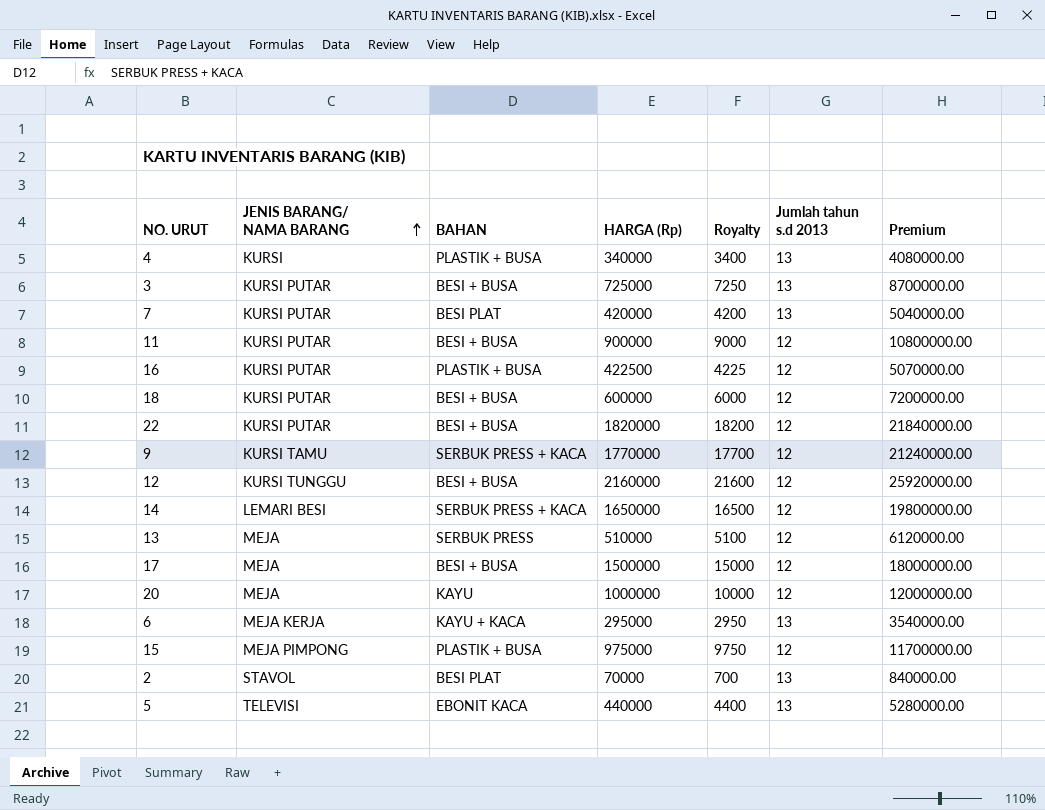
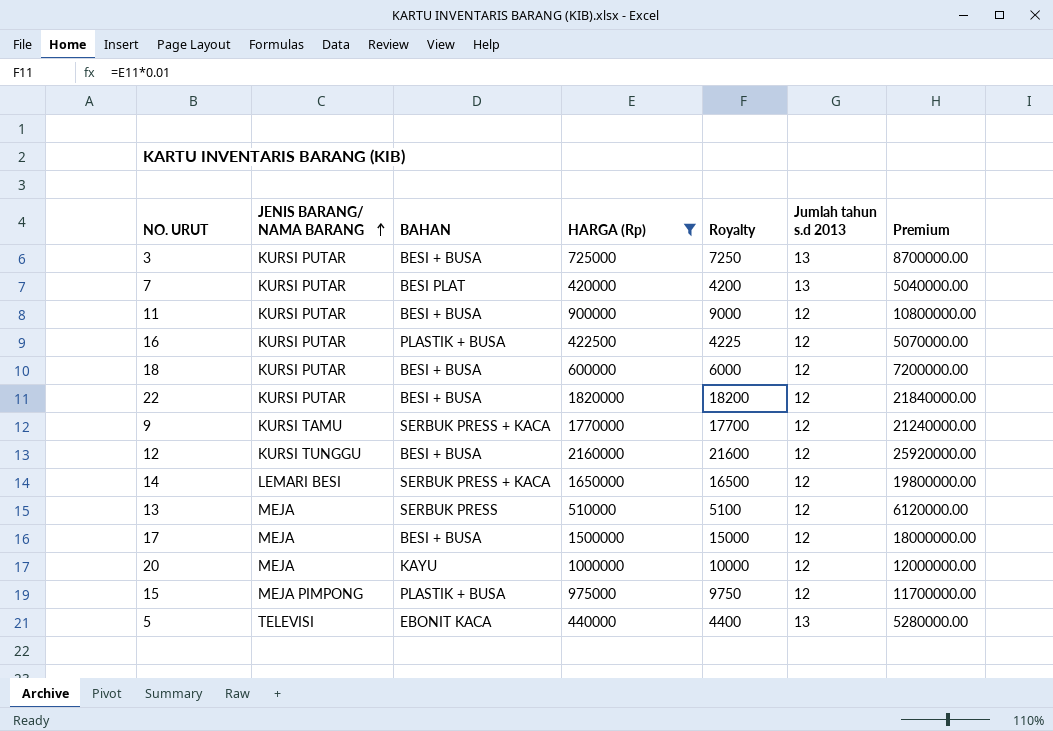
filter: none -> HARGA (Rp) >= 420000

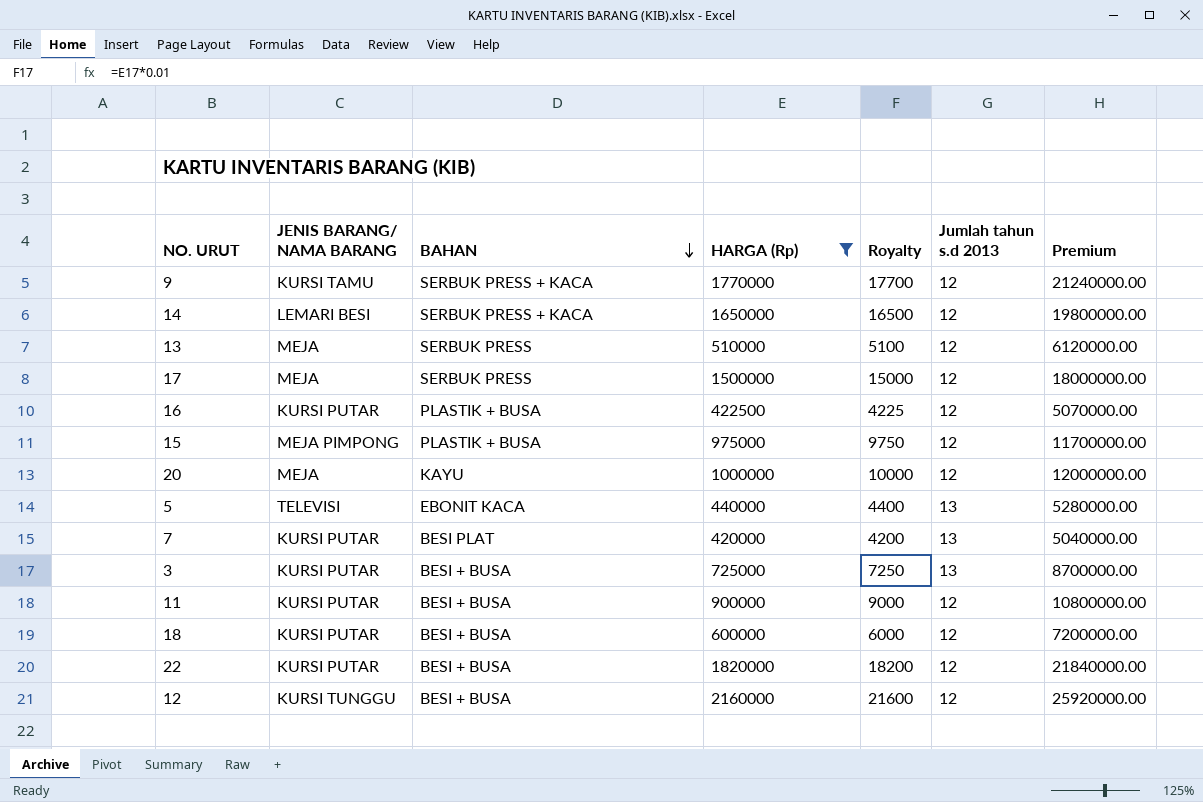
row order: JENIS BARANG/ NAMA BARANG ascending -> BAHAN descending
17 | BAHAN: BESI + BUSA -> SERBUK PRESS

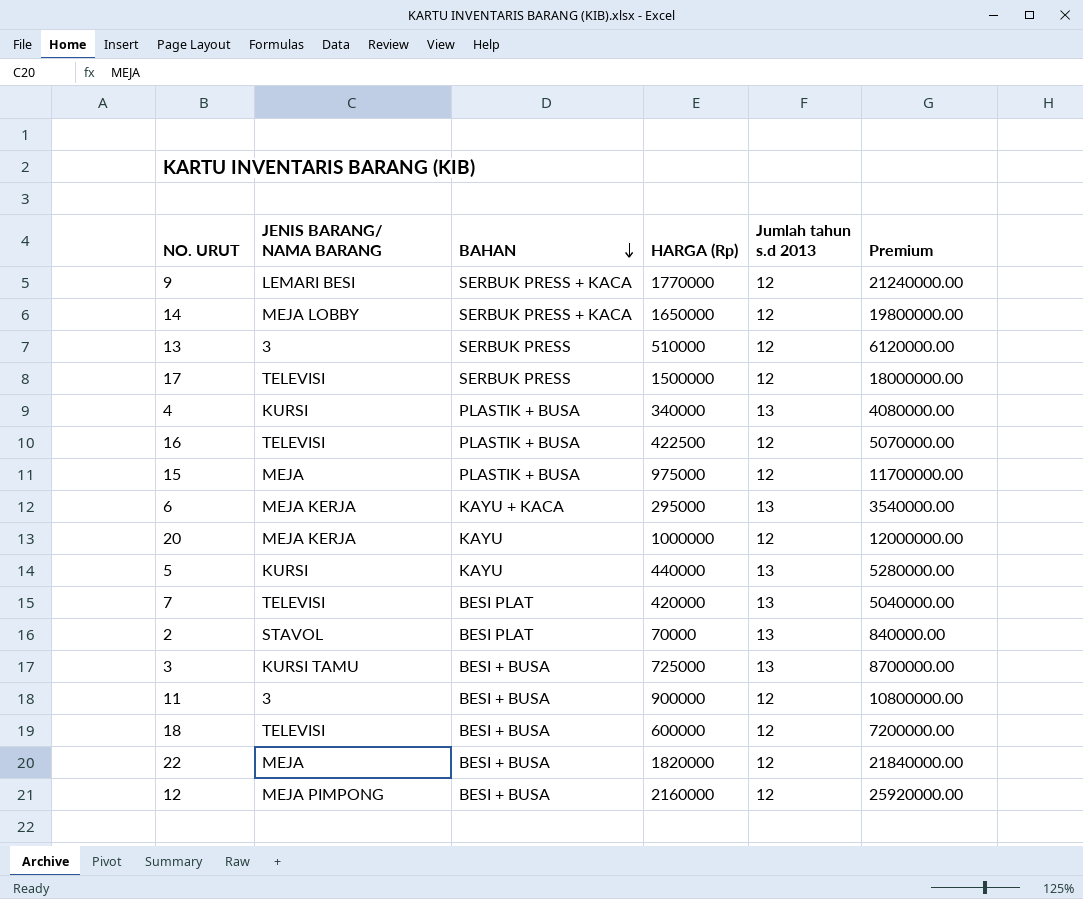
filter: HARGA (Rp) >= 420000 -> none
column Royalty | formula: [HARGA (Rp)] * 0.01 -> none
9 | JENIS BARANG/ NAMA BARANG: KURSI TAMU -> LEMARI BESI
14 | JENIS BARANG/ NAMA BARANG: LEMARI BESI -> MEJA LOBBY
13 | JENIS BARANG/ NAMA BARANG: MEJA -> 3
17 | JENIS BARANG/ NAMA BARANG: MEJA -> TELEVISI
16 | JENIS BARANG/ NAMA BARANG: KURSI PUTAR -> TELEVISI
15 | JENIS BARANG/ NAMA BARANG: MEJA PIMPONG -> MEJA
20 | JENIS BARANG/ NAMA BARANG: MEJA -> MEJA KERJA
5 | JENIS BARANG/ NAMA BARANG: TELEVISI -> KURSI
5 | BAHAN: EBONIT KACA -> KAYU
7 | JENIS BARANG/ NAMA BARANG: KURSI PUTAR -> TELEVISI
3 | JENIS BARANG/ NAMA BARANG: KURSI PUTAR -> KURSI TAMU
11 | JENIS BARANG/ NAMA BARANG: KURSI PUTAR -> 3
18 | JENIS BARANG/ NAMA BARANG: KURSI PUTAR -> TELEVISI
22 | JENIS BARANG/ NAMA BARANG: KURSI PUTAR -> MEJA
12 | JENIS BARANG/ NAMA BARANG: KURSI TUNGGU -> MEJA PIMPONG

